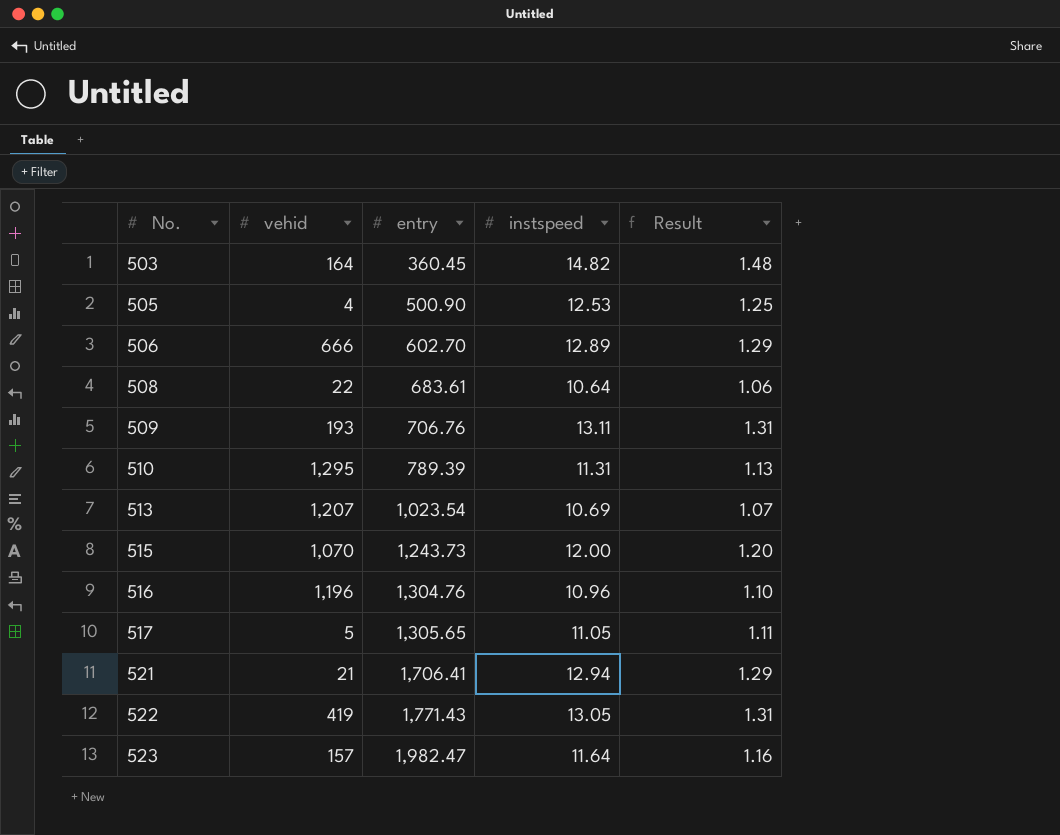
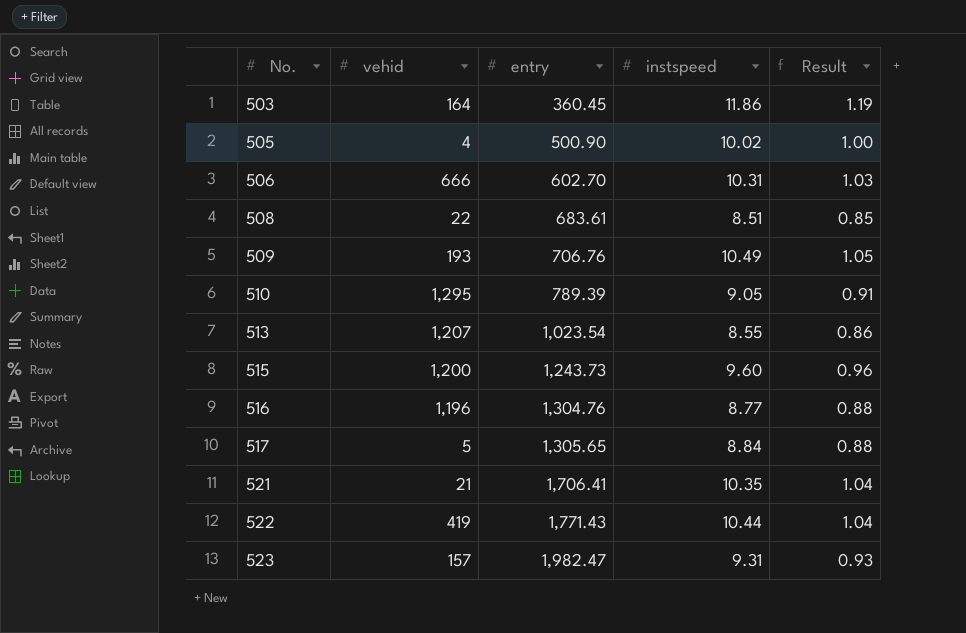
503 | instspeed: 14.82 -> 11.86
503 | Result: 1.48 -> 1.19
505 | instspeed: 12.53 -> 10.02
505 | Result: 1.25 -> 1.00
506 | instspeed: 12.89 -> 10.31
506 | Result: 1.29 -> 1.03
508 | instspeed: 10.64 -> 8.51
508 | Result: 1.06 -> 0.85
509 | instspeed: 13.11 -> 10.49
509 | Result: 1.31 -> 1.05
510 | instspeed: 11.31 -> 9.05
510 | Result: 1.13 -> 0.91
513 | instspeed: 10.69 -> 8.55
513 | Result: 1.07 -> 0.86
515 | vehid: 1,070 -> 1,200
515 | instspeed: 12.00 -> 9.60
515 | Result: 1.20 -> 0.96
516 | instspeed: 10.96 -> 8.77
516 | Result: 1.10 -> 0.88
517 | instspeed: 11.05 -> 8.84
517 | Result: 1.11 -> 0.88
521 | instspeed: 12.94 -> 10.35
521 | Result: 1.29 -> 1.04
522 | instspeed: 13.05 -> 10.44
522 | Result: 1.31 -> 1.04
523 | instspeed: 11.64 -> 9.31
523 | Result: 1.16 -> 0.93

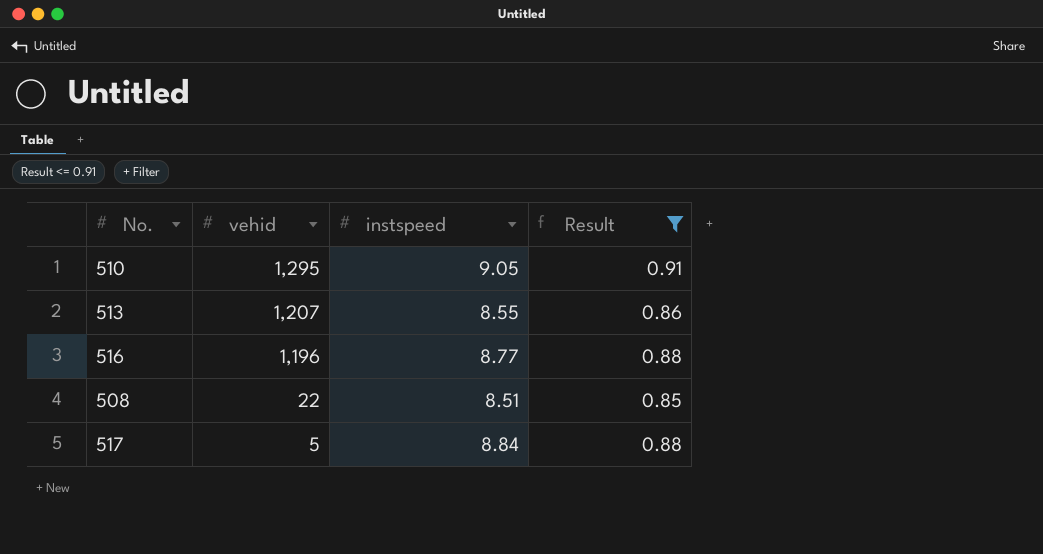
filter: none -> Result <= 0.91
row order: No. ascending -> vehid descending
column entry | position: 3 -> none

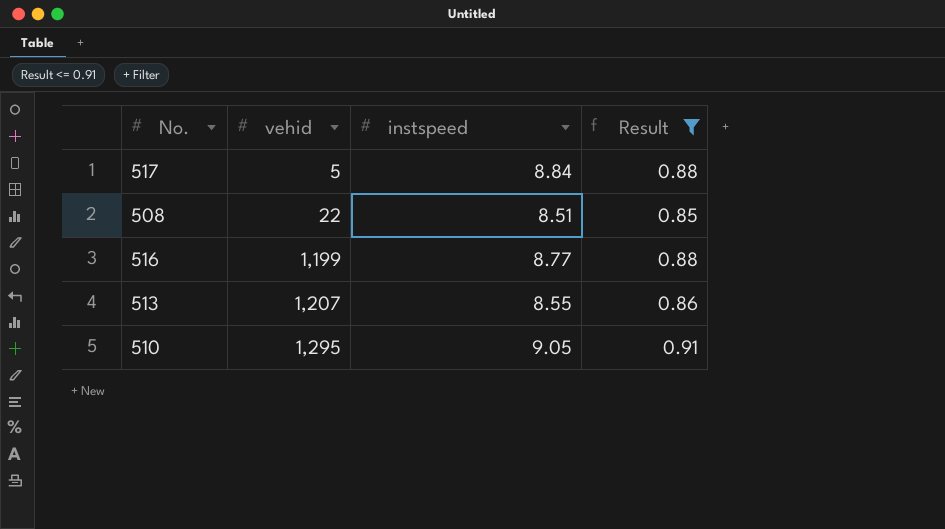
row order: vehid descending -> vehid ascending
516 | vehid: 1,196 -> 1,199

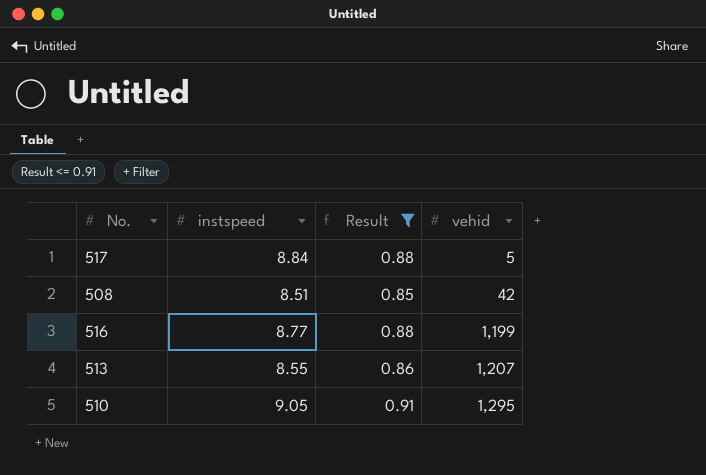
column vehid | position: 2 -> 4
508 | vehid: 22 -> 42

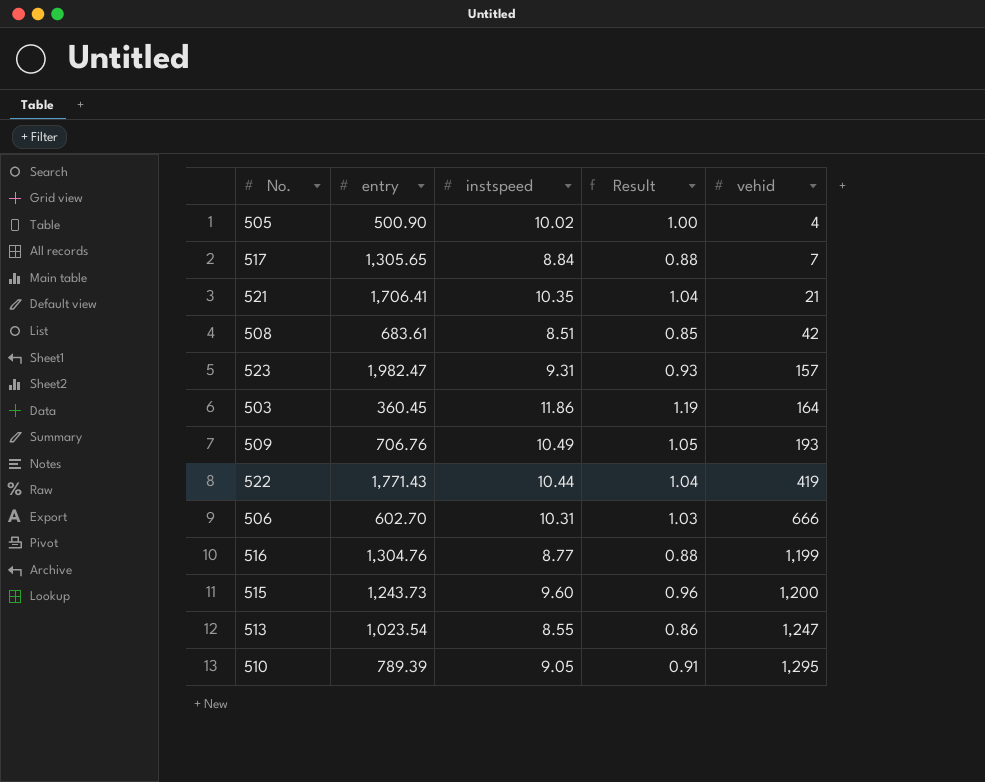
filter: Result <= 0.91 -> none
column entry | position: none -> 2
517 | vehid: 5 -> 7
513 | vehid: 1,207 -> 1,247

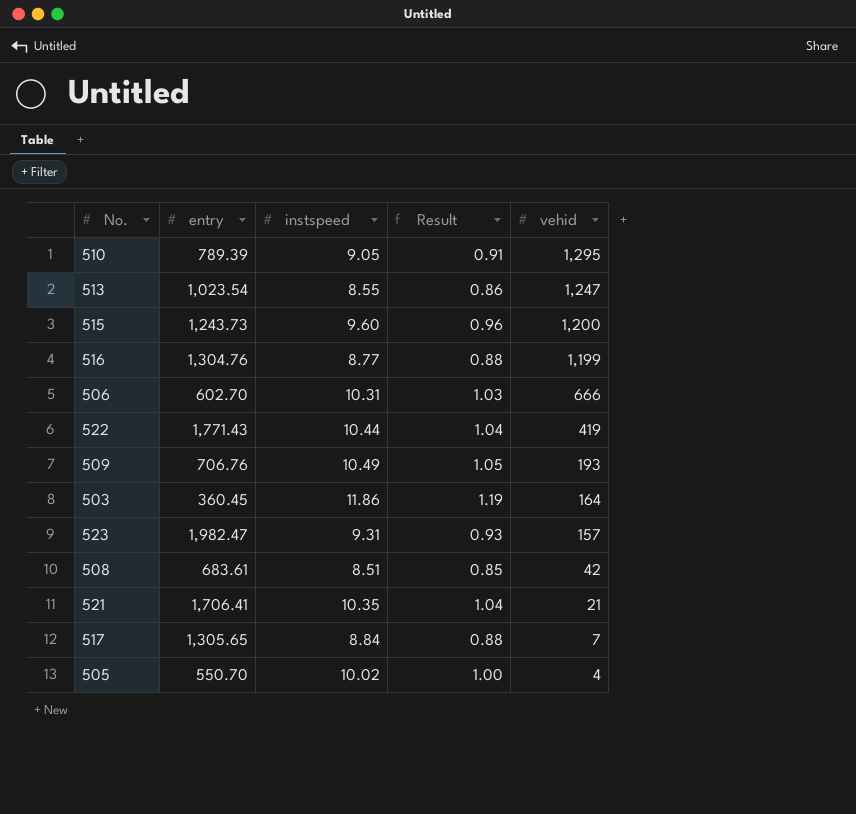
row order: vehid ascending -> vehid descending
505 | entry: 500.90 -> 550.70

